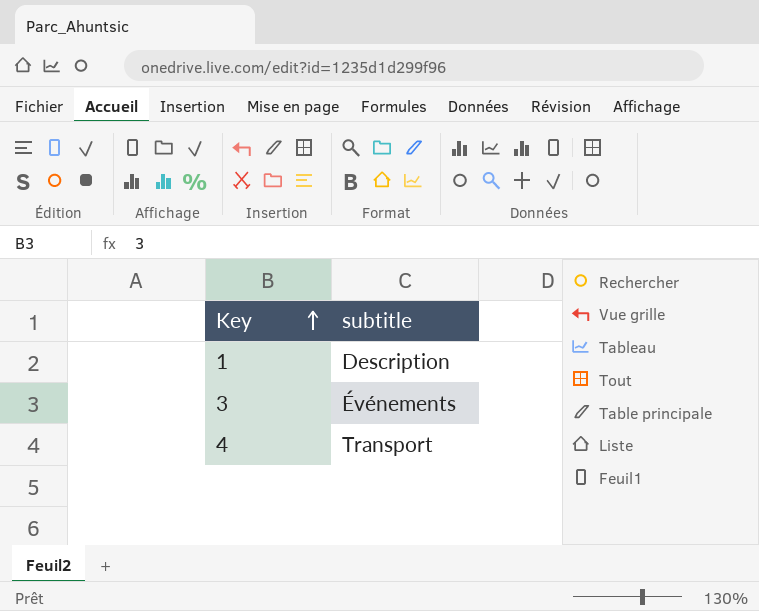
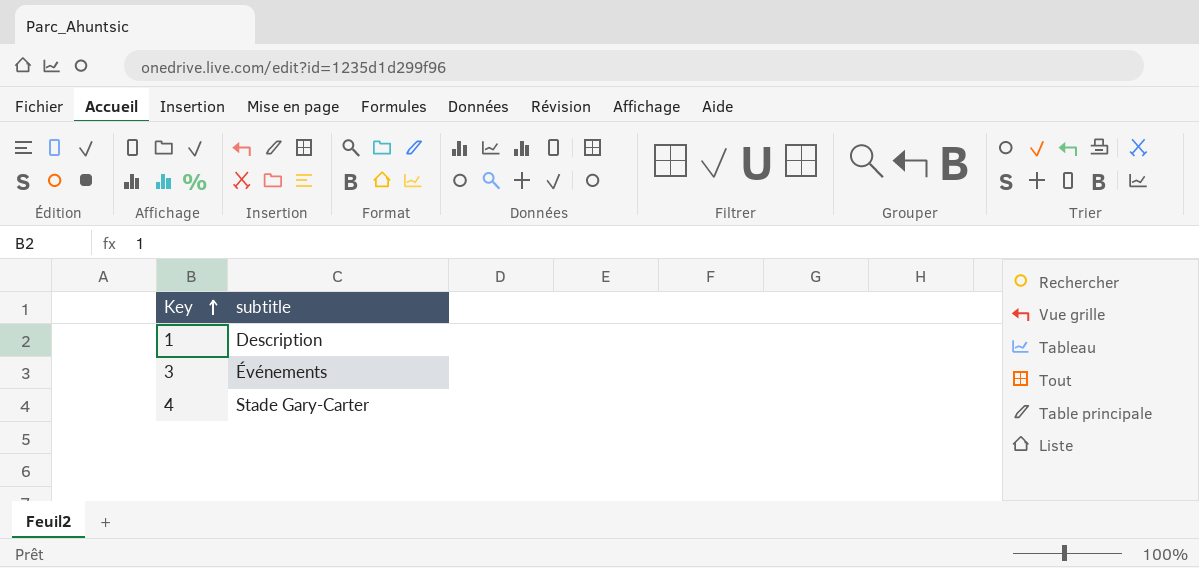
4 | subtitle: Transport -> Stade Gary-Carter

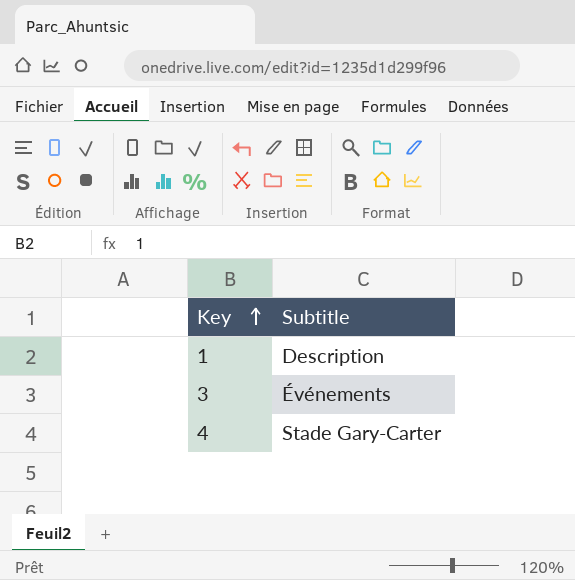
column name: subtitle -> Subtitle

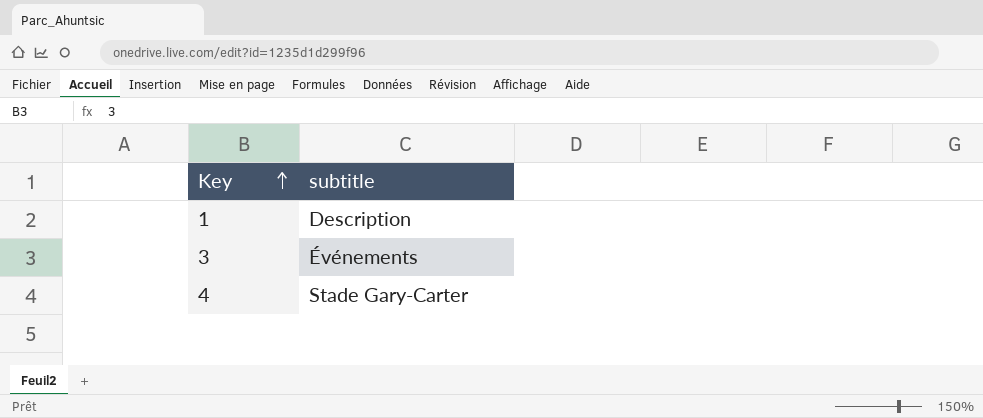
column name: Subtitle -> subtitle

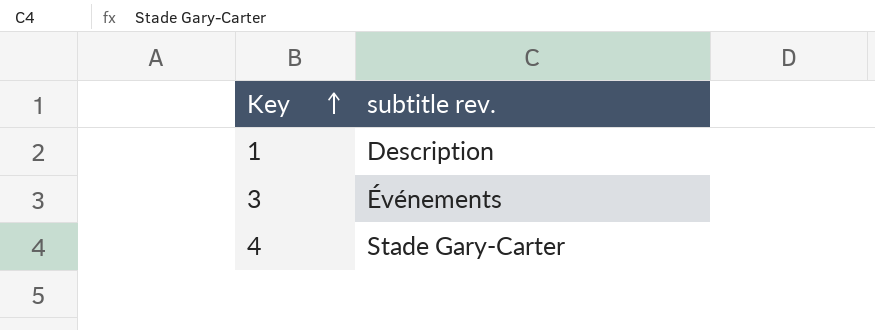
column name: subtitle -> subtitle rev.

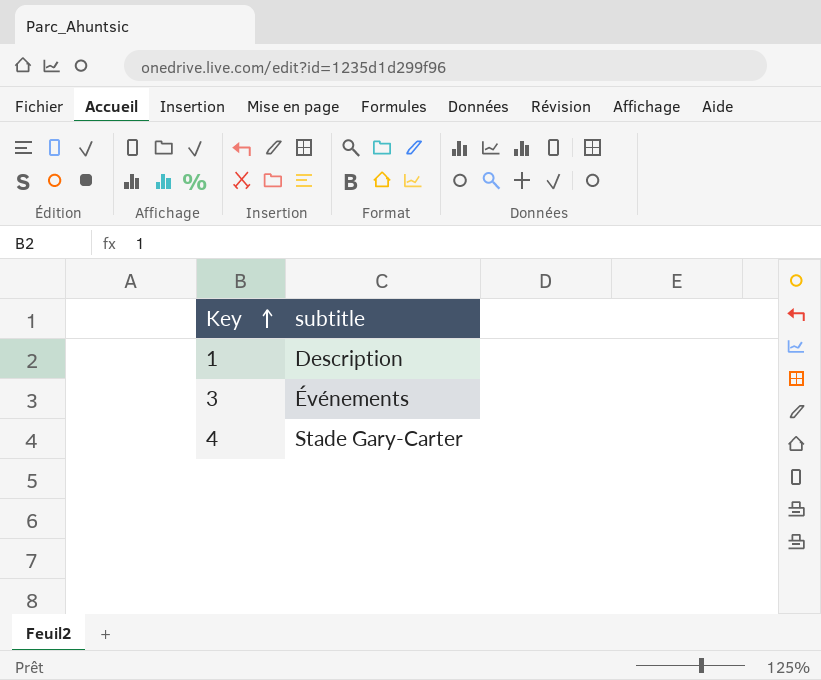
column name: subtitle rev. -> subtitle

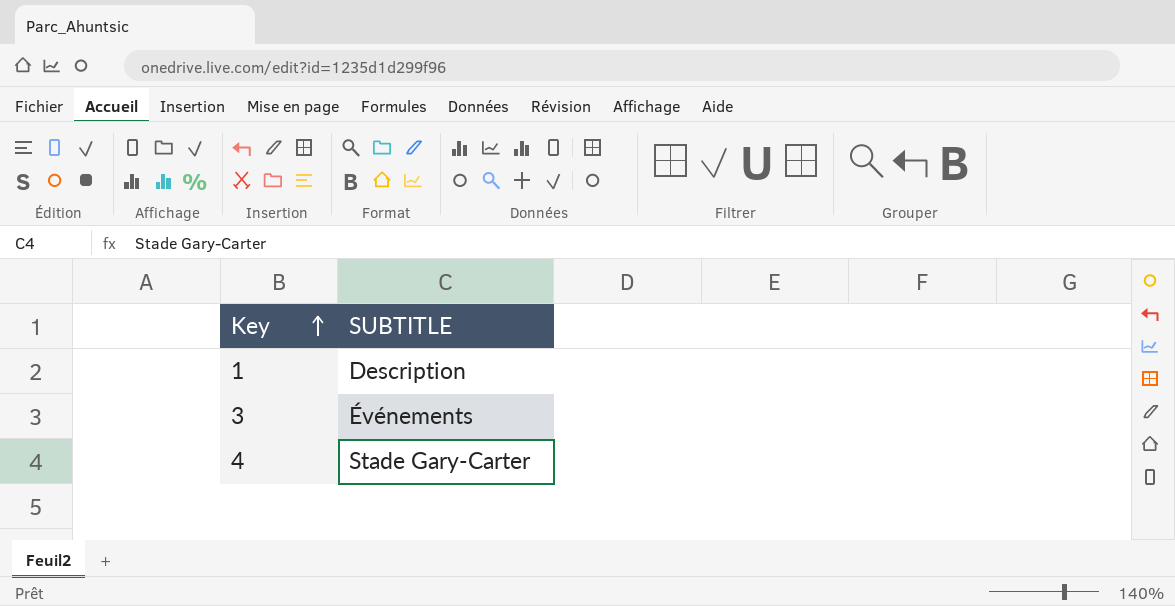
column name: subtitle -> SUBTITLE

